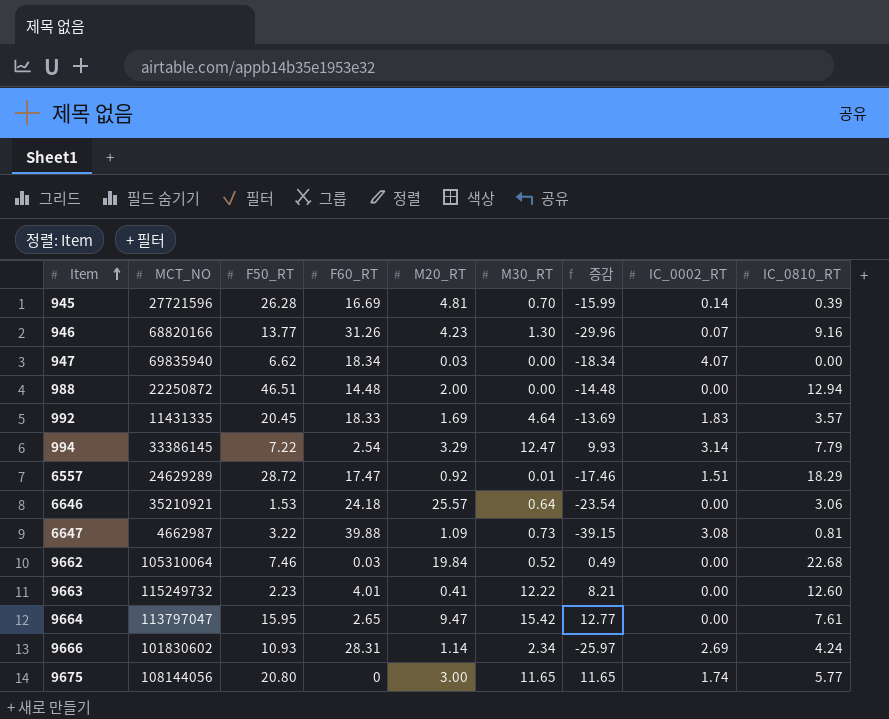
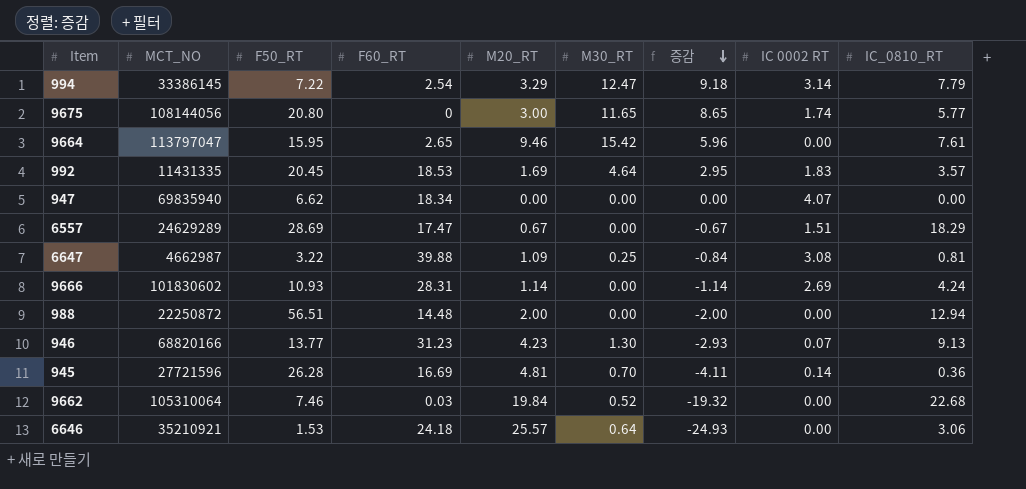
row order: Item ascending -> 증감 descending
column 증감 | formula: [M30_RT] - [F60_RT] -> [M30_RT] - [M20_RT]
column name: IC_0002_RT -> IC 0002 RT
row 9663: 115249732 | 2.23 | 4.01 | 0.41 | 12.22 | 8.21 | 0.00 | 12.60 -> none
9664 | M20_RT: 9.47 -> 9.46
992 | F60_RT: 18.33 -> 18.53
947 | M20_RT: 0.03 -> 0.00
6557 | F50_RT: 28.72 -> 28.69
6557 | M20_RT: 0.92 -> 0.67
6557 | M30_RT: 0.01 -> 0.00
6647 | M30_RT: 0.73 -> 0.25
9666 | M30_RT: 2.34 -> 0.00
988 | F50_RT: 46.51 -> 56.51
946 | F60_RT: 31.26 -> 31.23
946 | IC_0810_RT: 9.16 -> 9.13
945 | IC_0810_RT: 0.39 -> 0.36

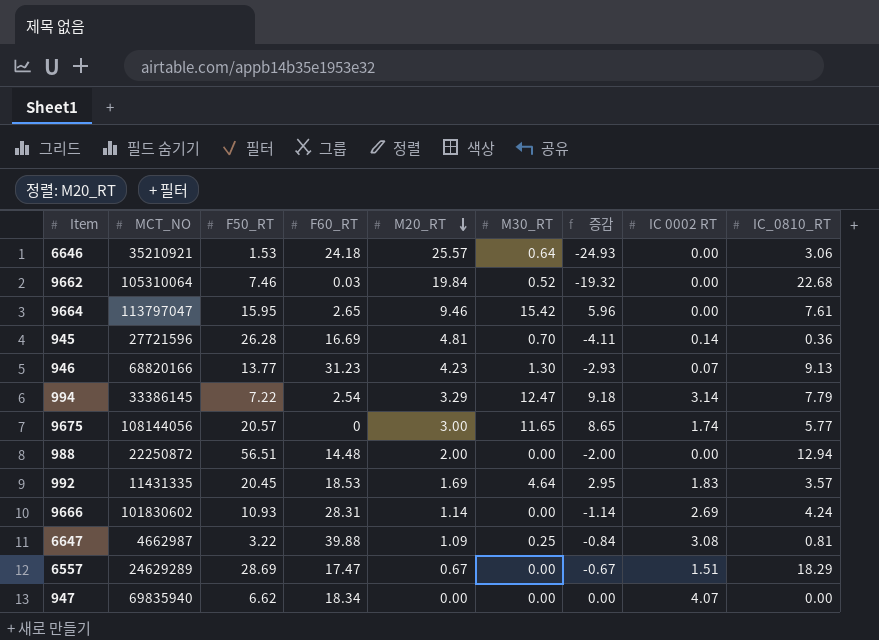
row order: 증감 descending -> M20_RT descending
9675 | F50_RT: 20.80 -> 20.57

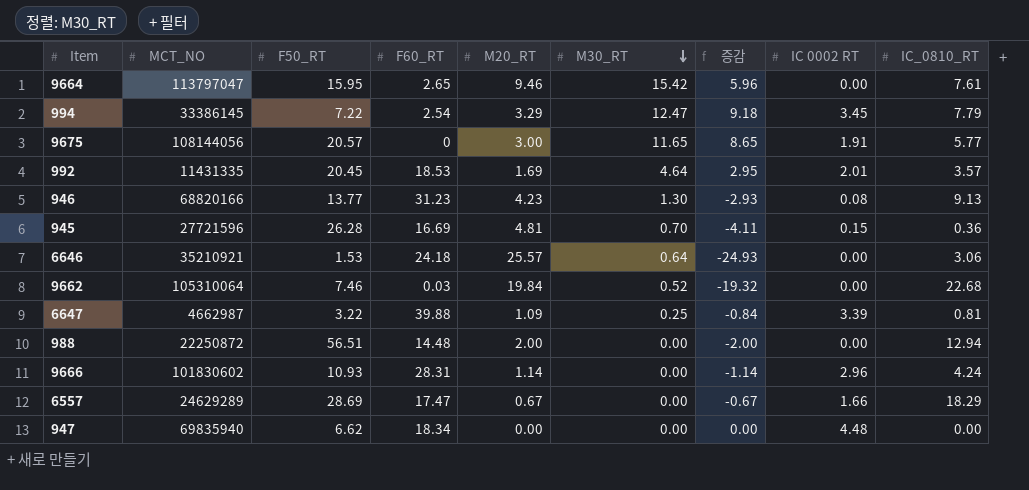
row order: M20_RT descending -> M30_RT descending
994 | IC 0002 RT: 3.14 -> 3.45
9675 | IC 0002 RT: 1.74 -> 1.91
992 | IC 0002 RT: 1.83 -> 2.01
946 | IC 0002 RT: 0.07 -> 0.08
945 | IC 0002 RT: 0.14 -> 0.15
6647 | IC 0002 RT: 3.08 -> 3.39
9666 | IC 0002 RT: 2.69 -> 2.96
6557 | IC 0002 RT: 1.51 -> 1.66
947 | IC 0002 RT: 4.07 -> 4.48

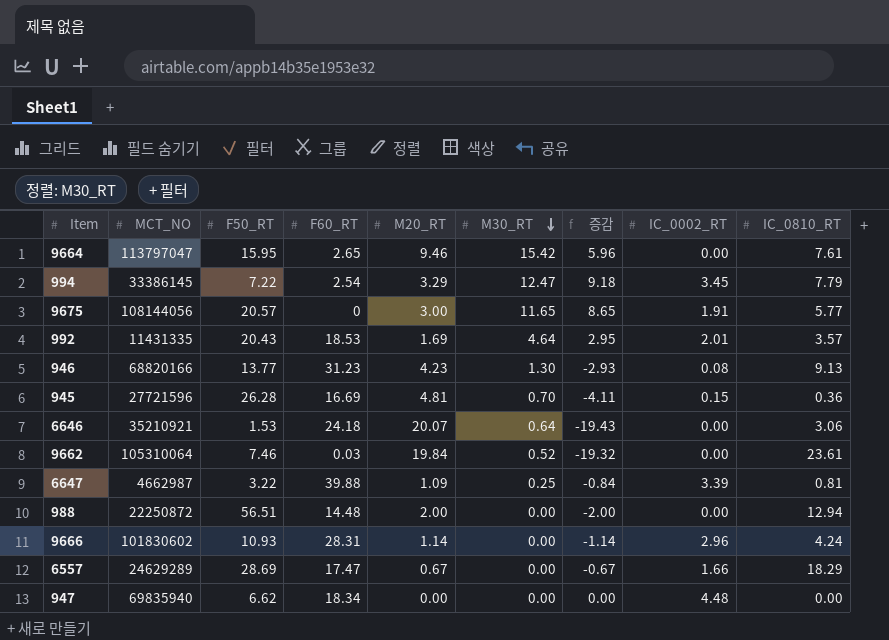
column name: IC 0002 RT -> IC_0002_RT
992 | F50_RT: 20.45 -> 20.43
6646 | M20_RT: 25.57 -> 20.07
6646 | 증감: -24.93 -> -19.43
9662 | IC_0810_RT: 22.68 -> 23.61

